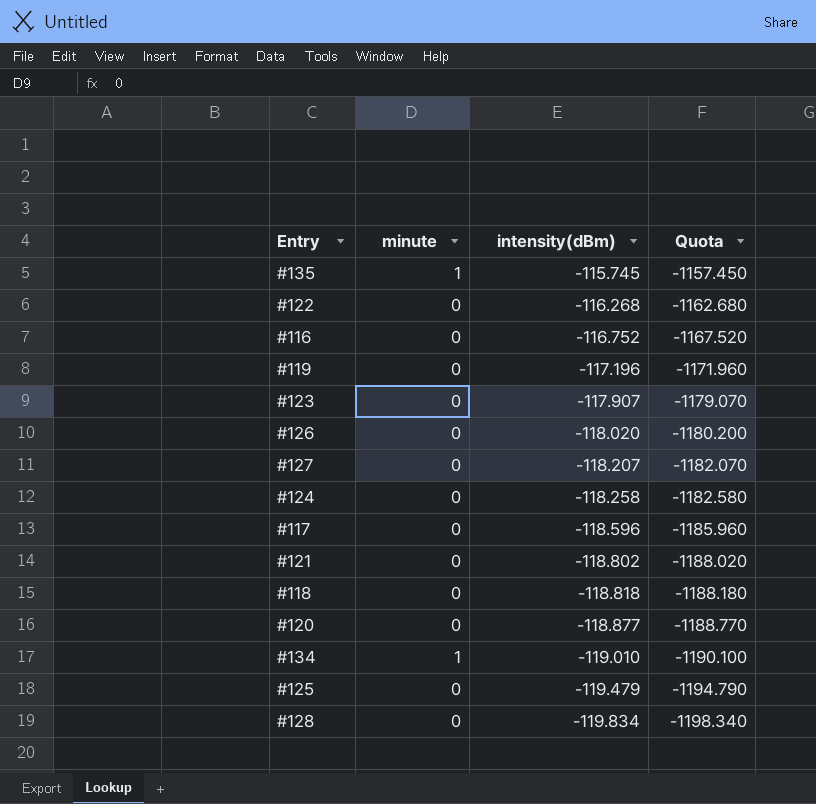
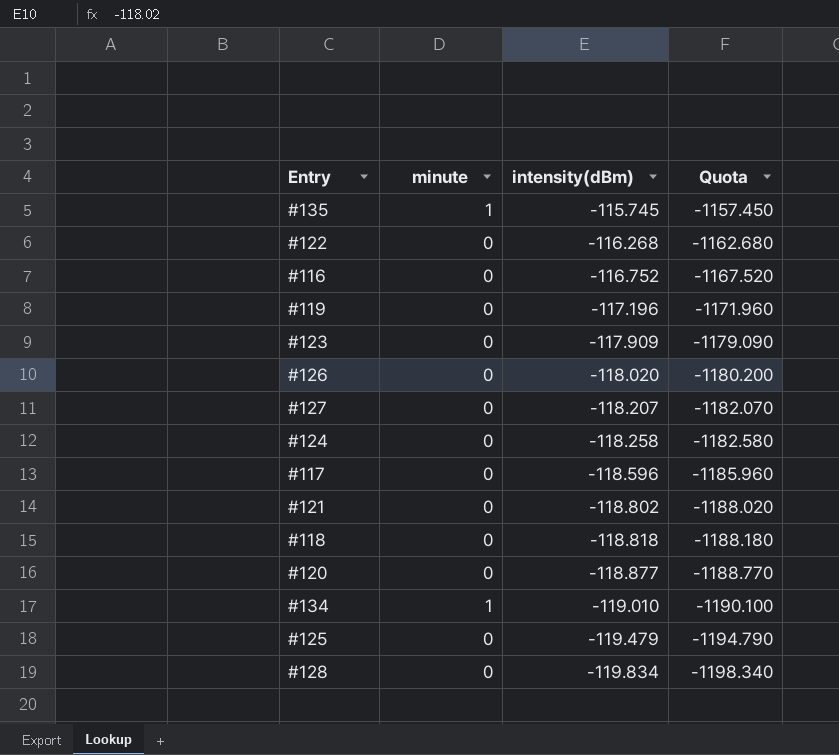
#123 | intensity(dBm): -117.907 -> -117.909
#123 | Quota: -1179.070 -> -1179.090

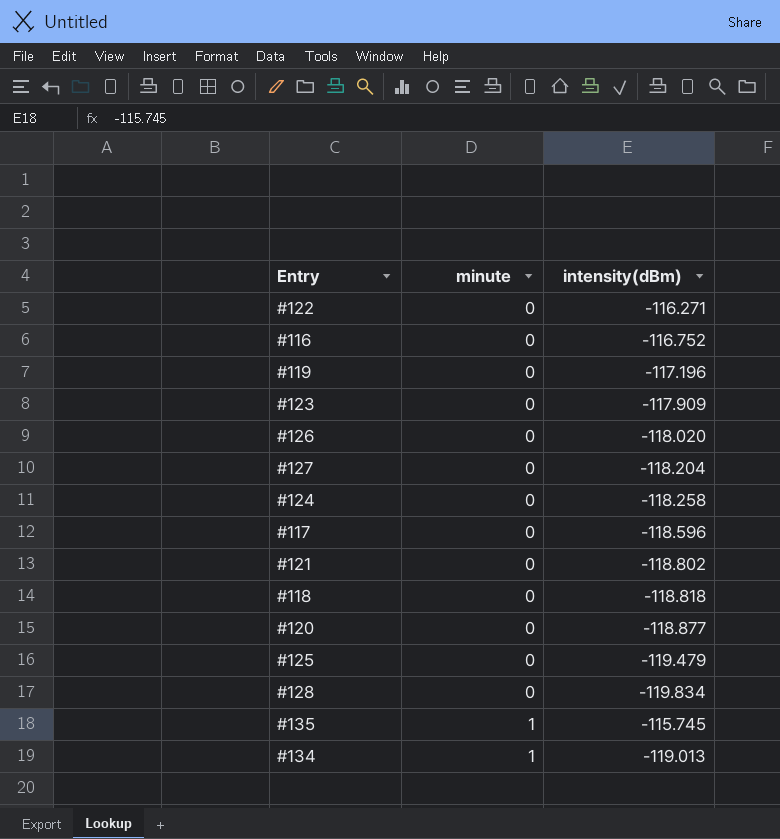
row order: intensity(dBm) descending -> minute ascending
column Quota | formula: [intensity(dBm)] * 10 -> none
#122 | intensity(dBm): -116.268 -> -116.271
#127 | intensity(dBm): -118.207 -> -118.204
#134 | intensity(dBm): -119.010 -> -119.013

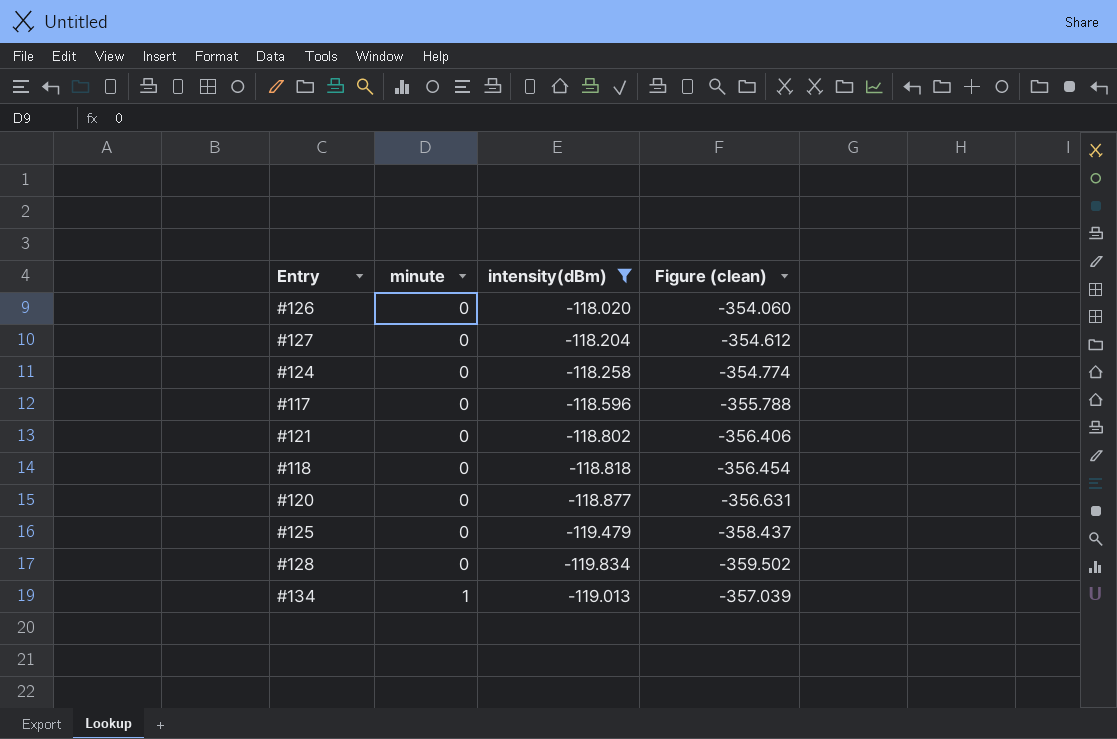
filter: none -> intensity(dBm) <= -118.020
column Figure (clean) | formula: none -> [intensity(dBm)] * 3

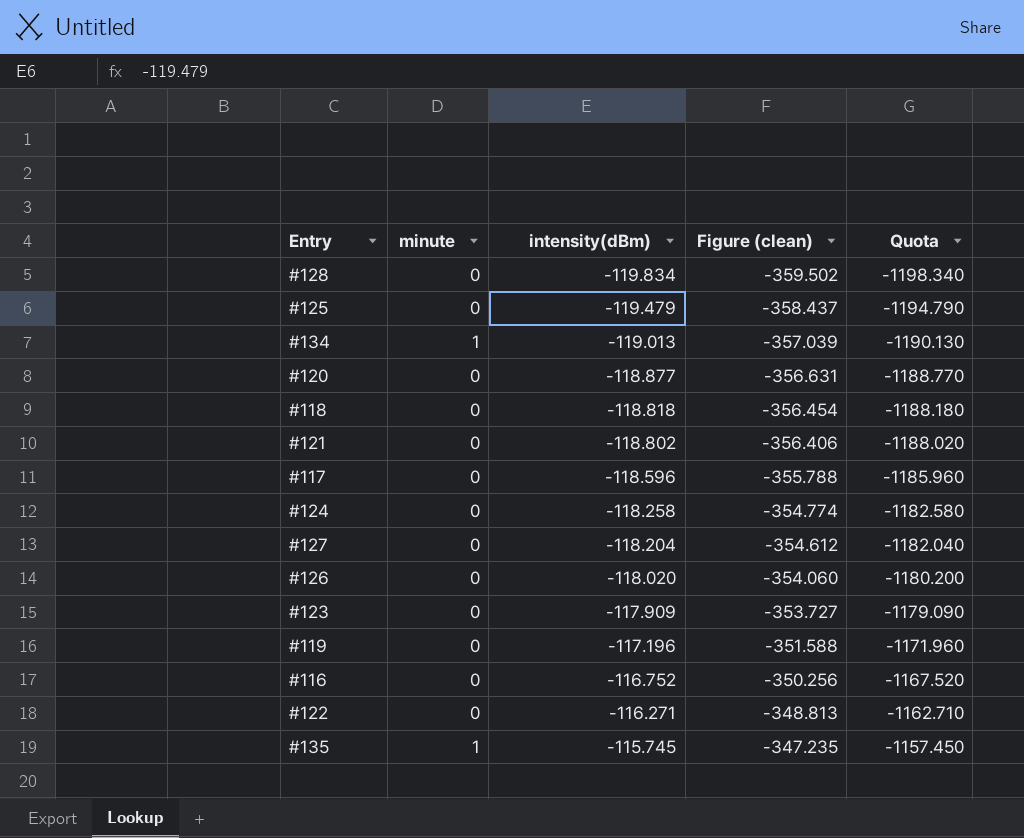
filter: intensity(dBm) <= -118.020 -> none
row order: minute ascending -> intensity(dBm) ascending
column Quota | formula: none -> [intensity(dBm)] * 10

